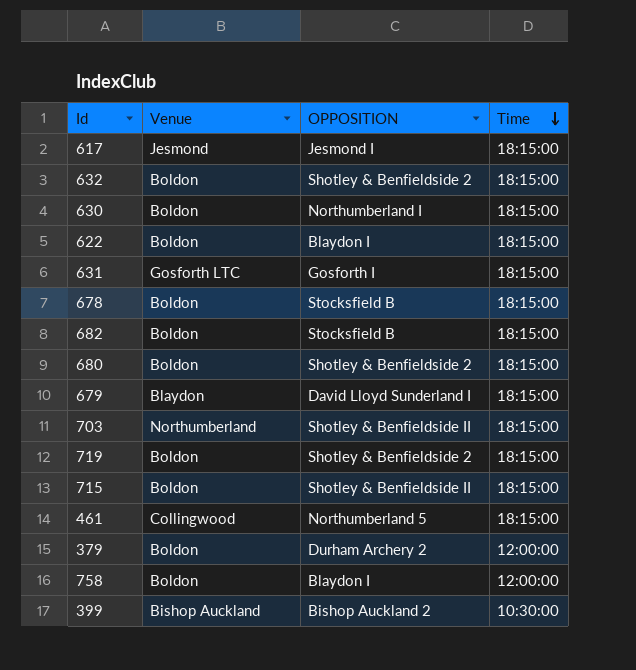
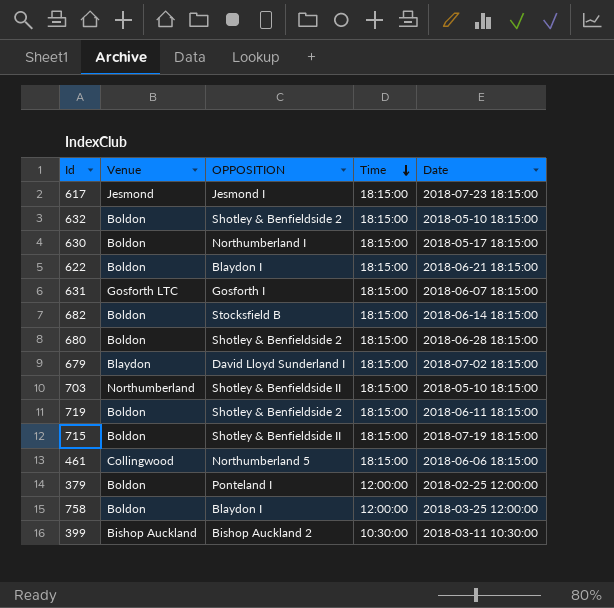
column Date | position: none -> 5
row 678: Boldon | Stocksfield B | 18:15:00 -> none
379 | OPPOSITION: Durham Archery 2 -> Ponteland I

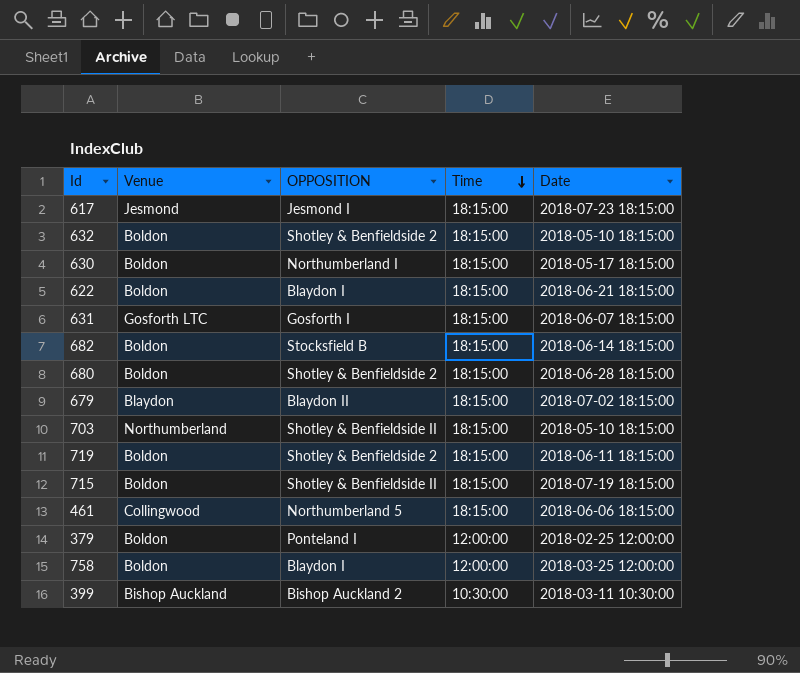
679 | OPPOSITION: David Lloyd Sunderland I -> Blaydon II

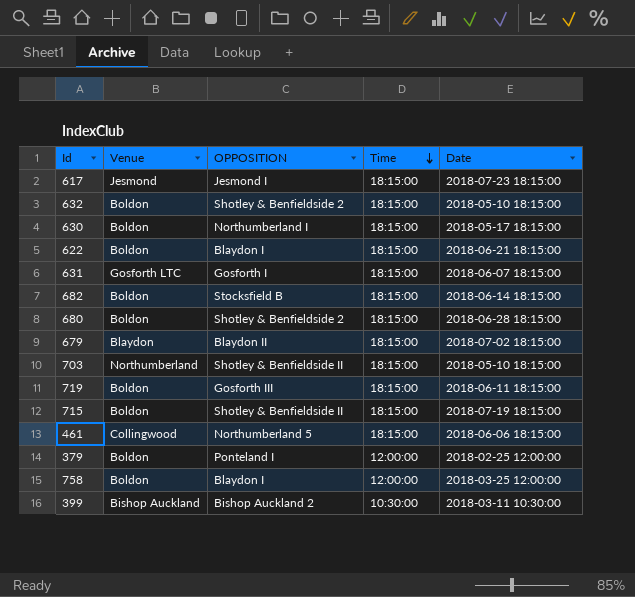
719 | OPPOSITION: Shotley & Benfieldside 2 -> Gosforth III

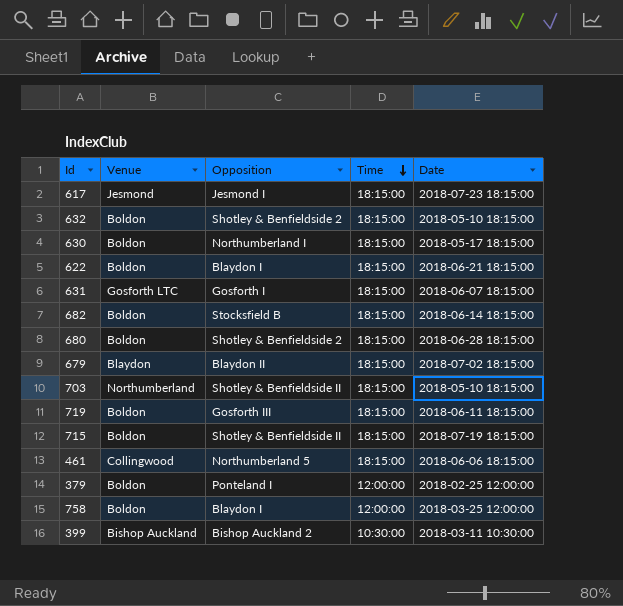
column name: OPPOSITION -> Opposition

